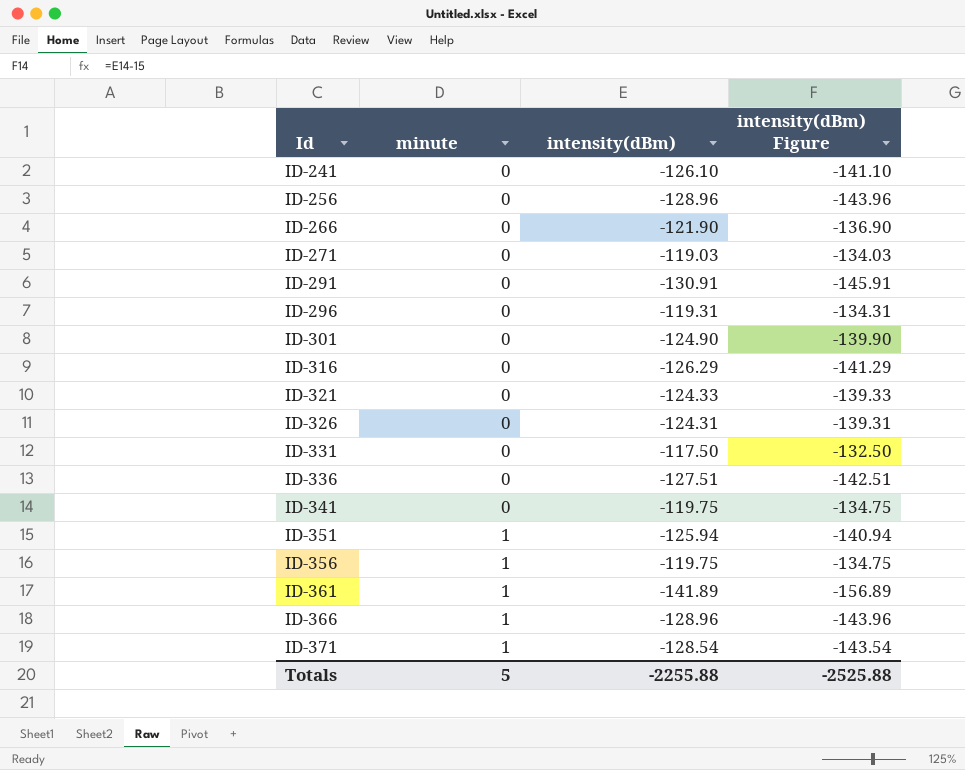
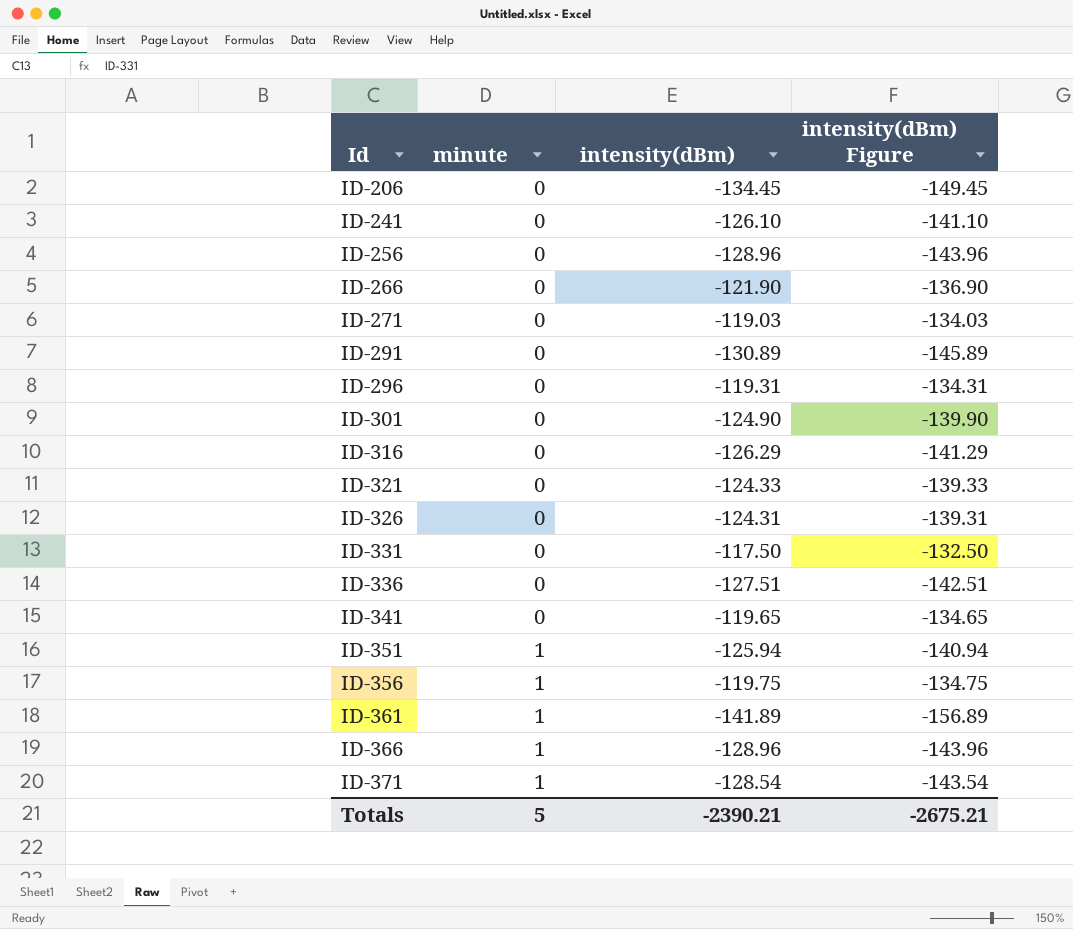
row ID-206: none -> 0 | -134.45 | -149.45
ID-291 | intensity(dBm): -130.91 -> -130.89
ID-291 | intensity(dBm) Figure: -145.91 -> -145.89
ID-341 | intensity(dBm): -119.75 -> -119.65
ID-341 | intensity(dBm) Figure: -134.75 -> -134.65
Totals | intensity(dBm): -2255.88 -> -2390.21
Totals | intensity(dBm) Figure: -2525.88 -> -2675.21

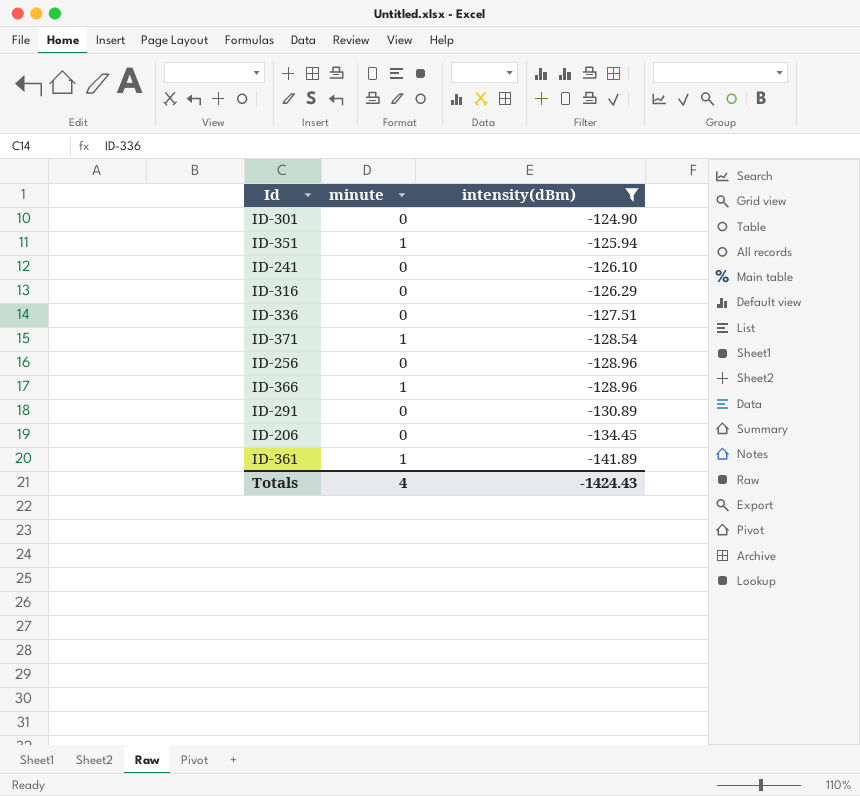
filter: none -> intensity(dBm) <= -124.90
row order: Id ascending -> intensity(dBm) descending
column intensity(dBm) Figure | formula: [intensity(dBm)] - 15 -> none
Totals | minute: 5 -> 4
Totals | intensity(dBm): -2390.21 -> -1424.43

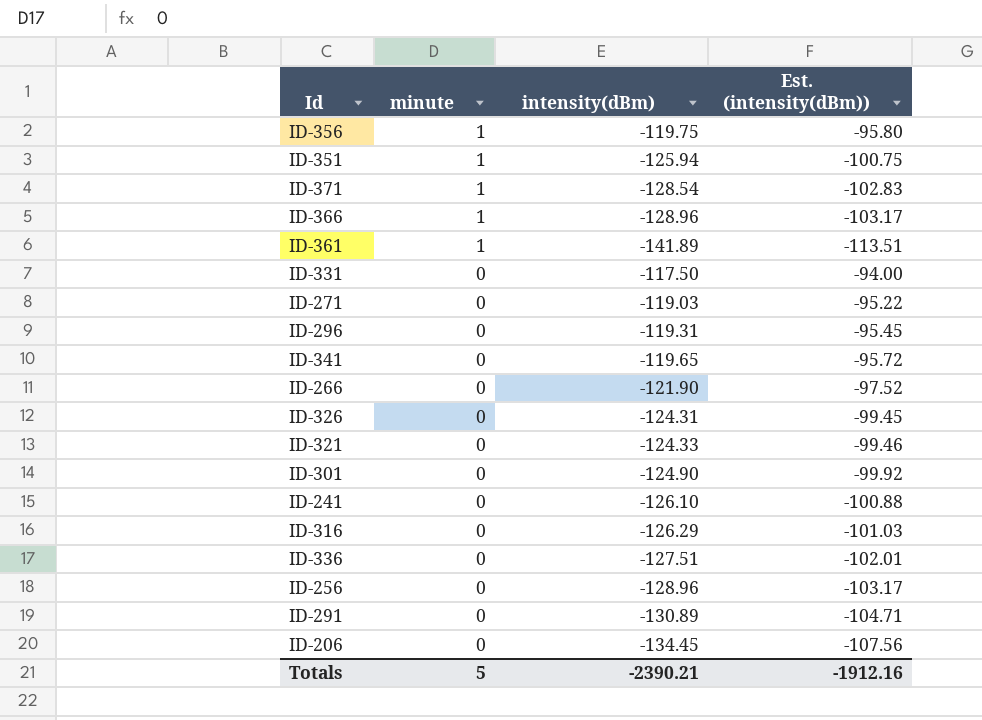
filter: intensity(dBm) <= -124.90 -> none
row order: intensity(dBm) descending -> minute descending
column Est. (intensity(dBm)) | formula: none -> [intensity(dBm)] * 0.8
Totals | minute: 4 -> 5
Totals | intensity(dBm): -1424.43 -> -2390.21

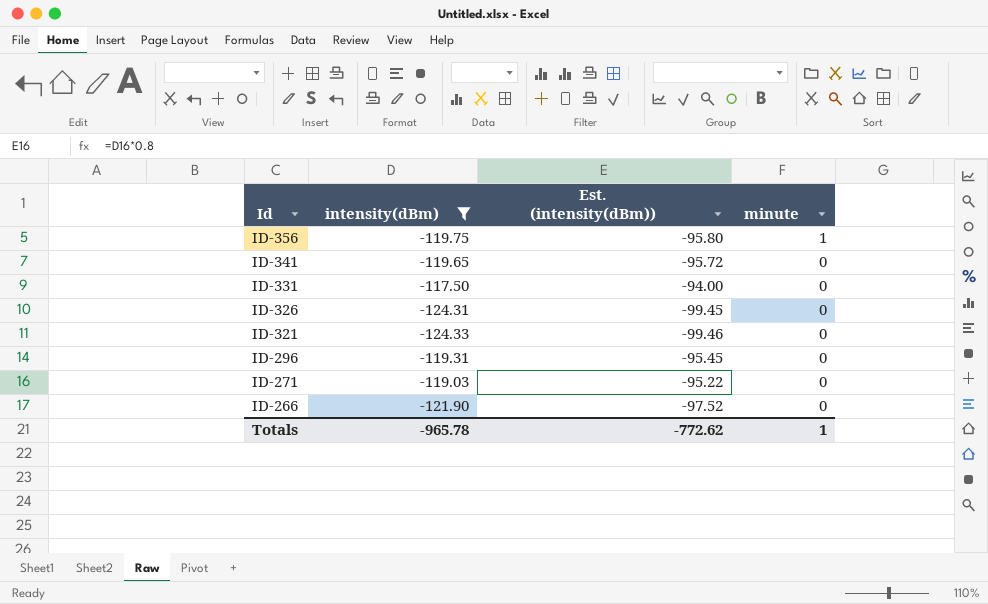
filter: none -> intensity(dBm) >= -124.33
row order: minute descending -> Id descending
column minute | position: 2 -> 4
Totals | intensity(dBm): -2390.21 -> -965.78
Totals | Est. (intensity(dBm)): -1912.16 -> -772.62
Totals | minute: 5 -> 1

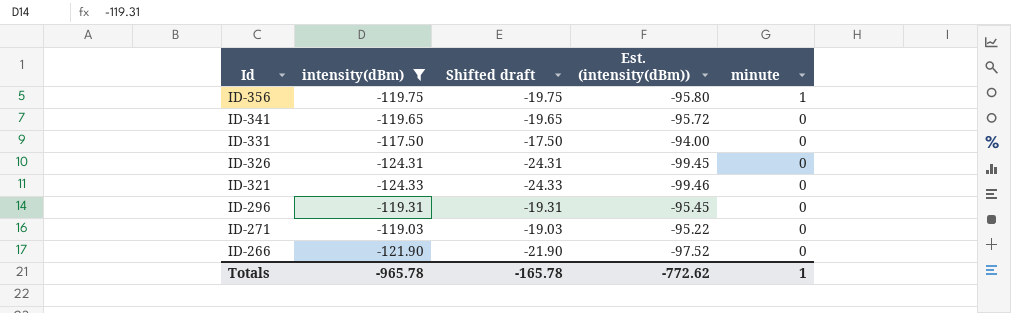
column Shifted draft | formula: none -> [intensity(dBm)] + 100

